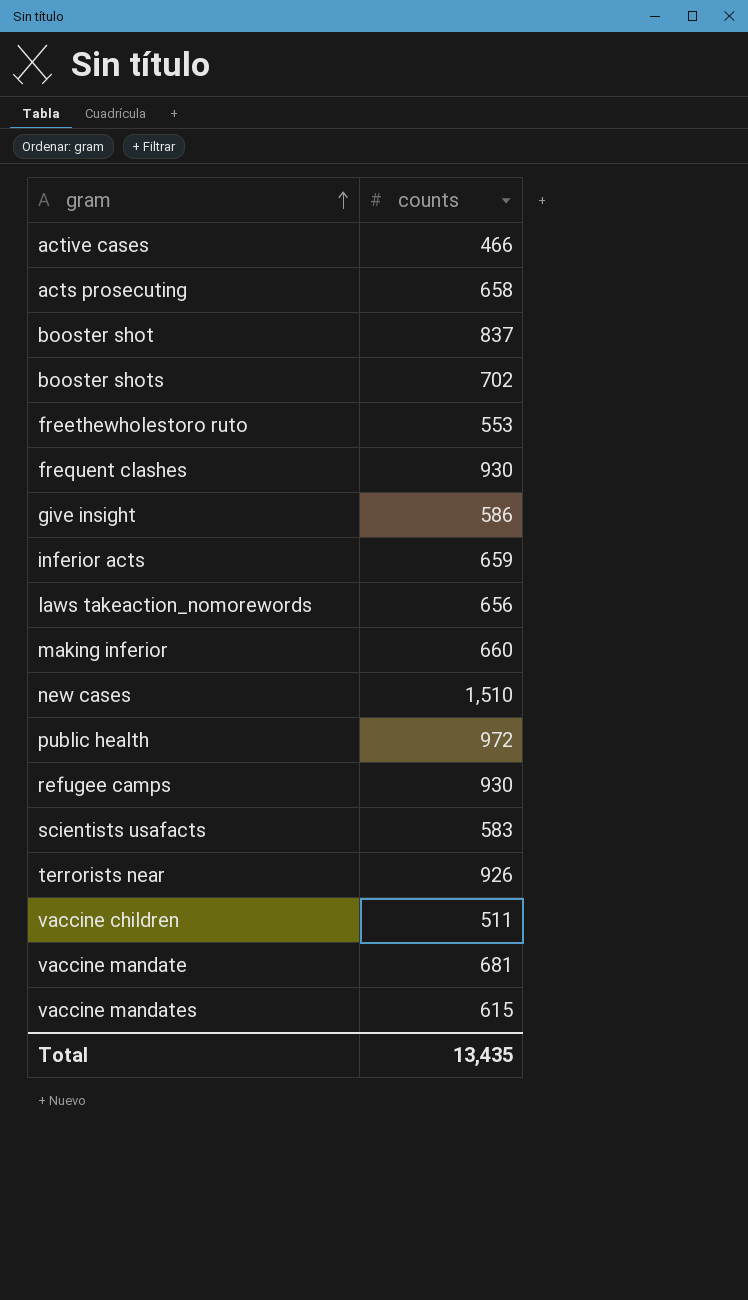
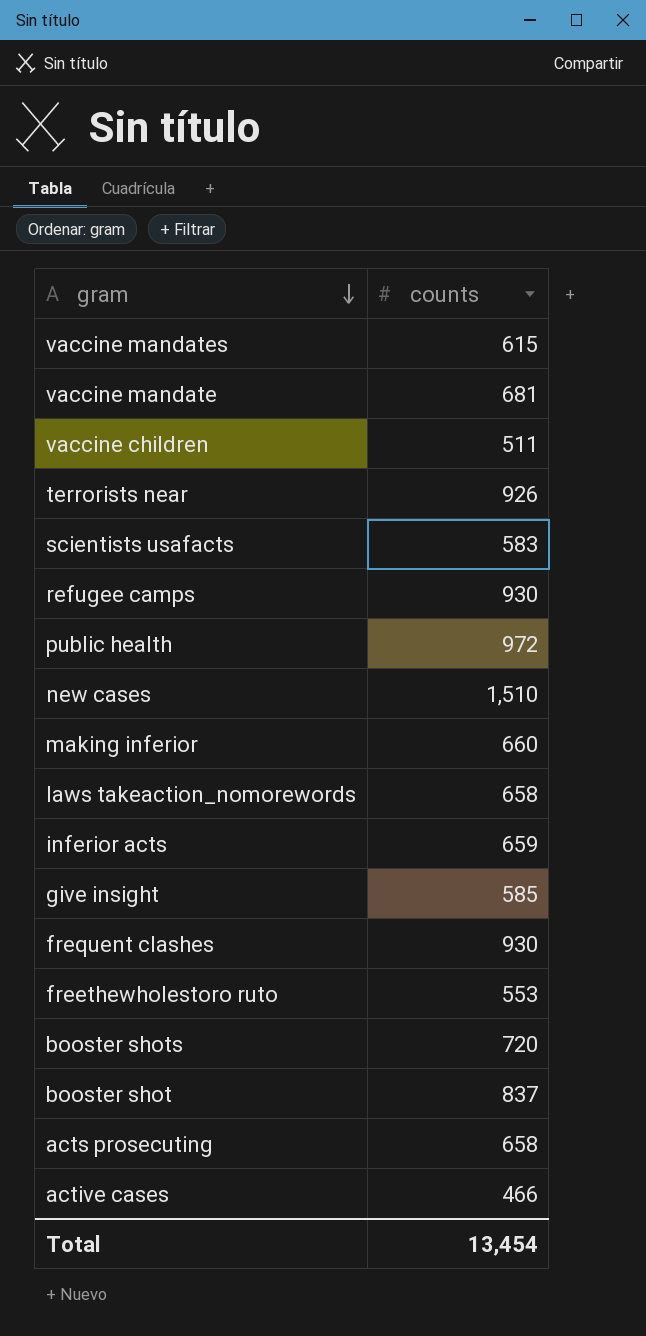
row order: gram ascending -> gram descending
laws takeaction_nomorewords | counts: 656 -> 658
give insight | counts: 586 -> 585
booster shots | counts: 702 -> 720
Total | counts: 13,435 -> 13,454

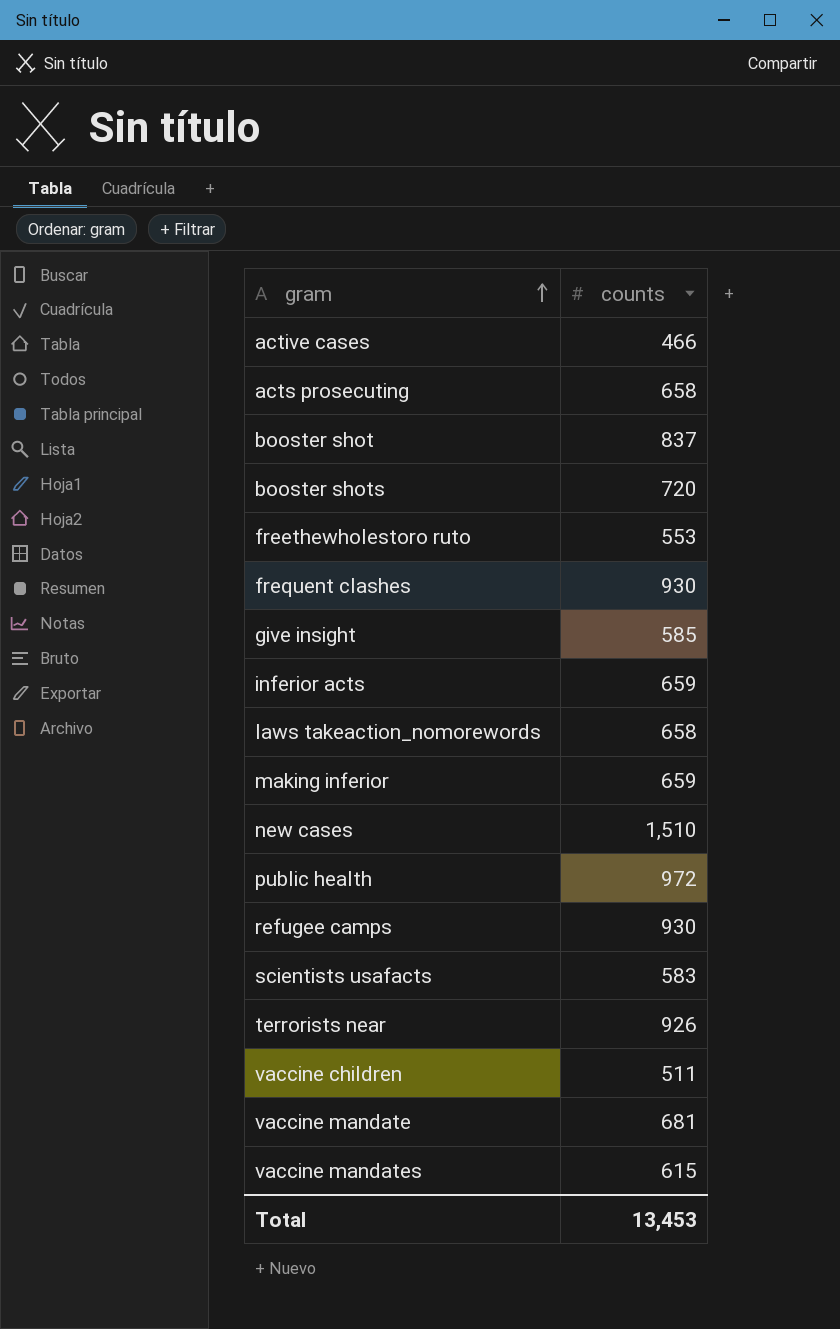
row order: gram descending -> gram ascending
making inferior | counts: 660 -> 659
Total | counts: 13,454 -> 13,453

